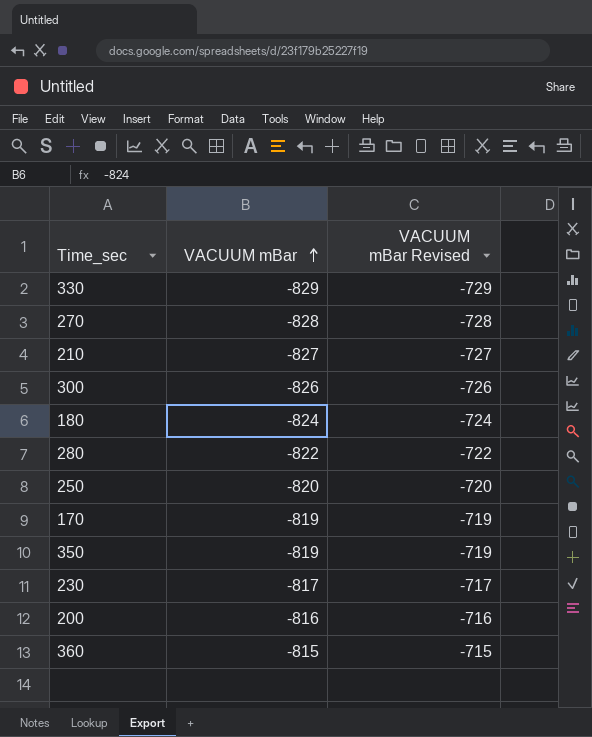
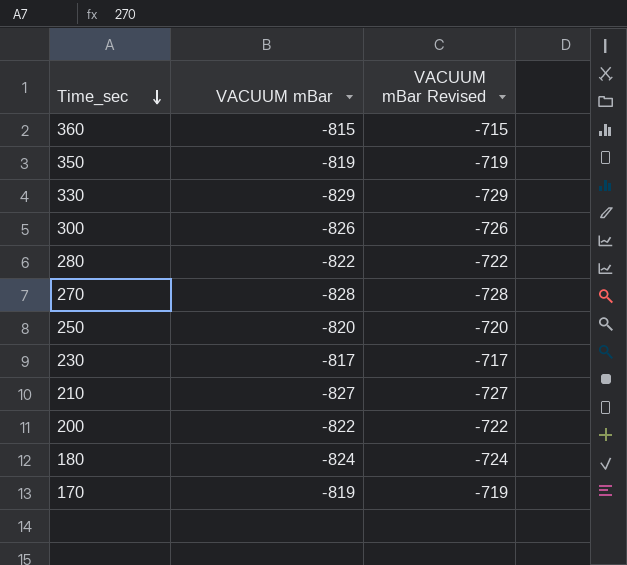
row order: VACUUM mBar ascending -> Time_sec descending
200 | VACUUM mBar: -816 -> -822
200 | VACUUM mBar Revised: -716 -> -722

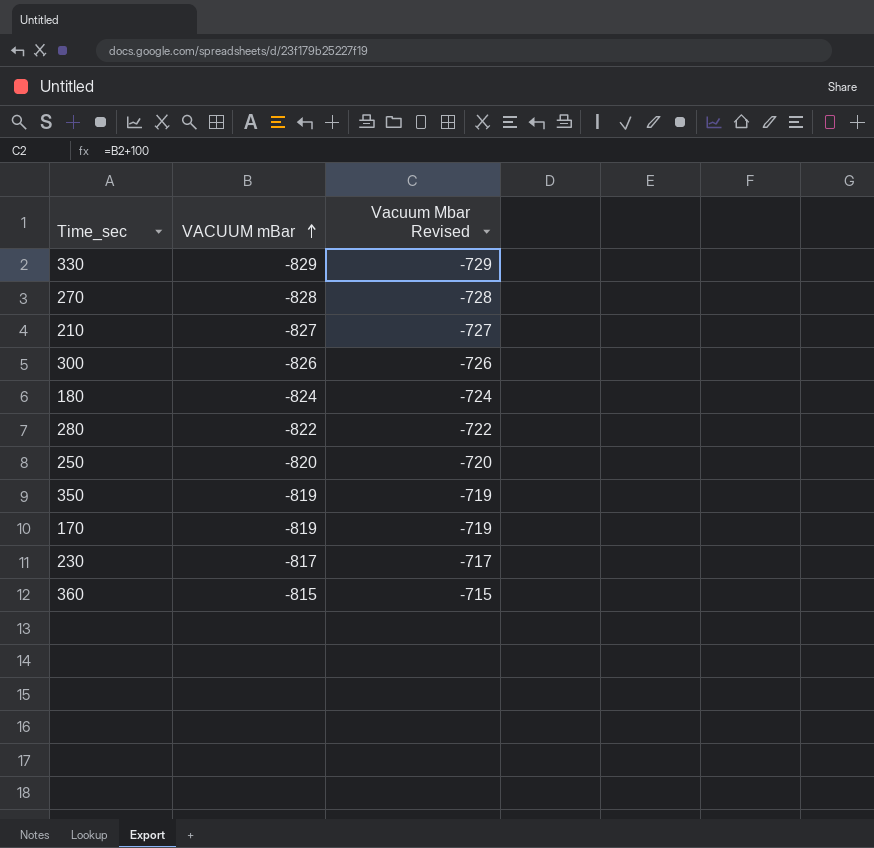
row order: Time_sec descending -> VACUUM mBar ascending
column name: VACUUM mBar Revised -> Vacuum Mbar Revised
row 200: -822 | -722 -> none

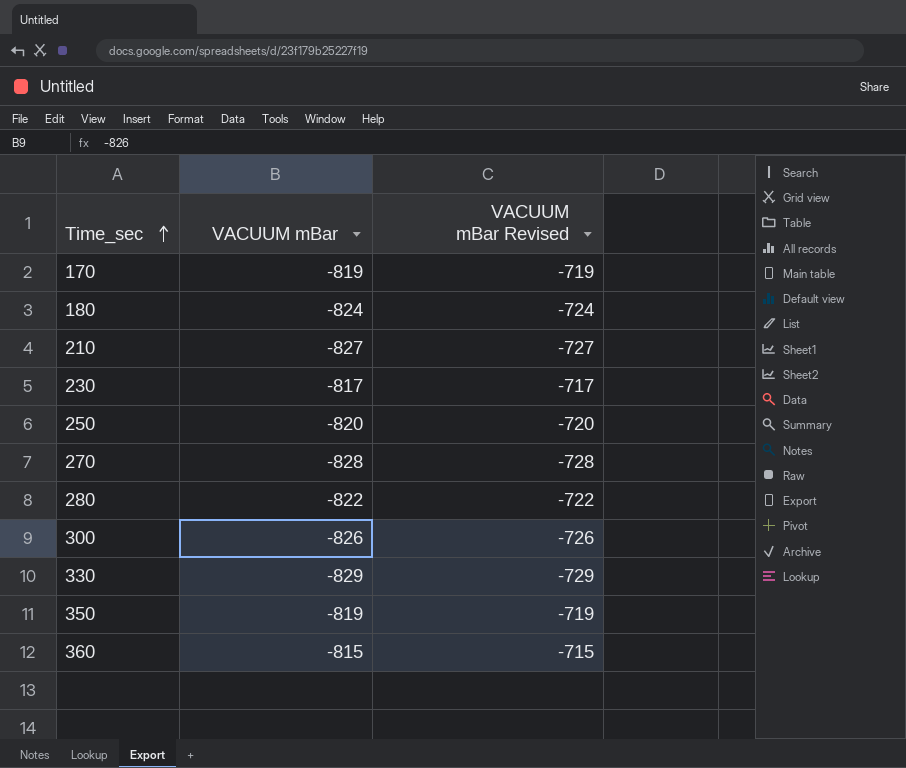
row order: VACUUM mBar ascending -> Time_sec ascending
column name: Vacuum Mbar Revised -> VACUUM mBar Revised

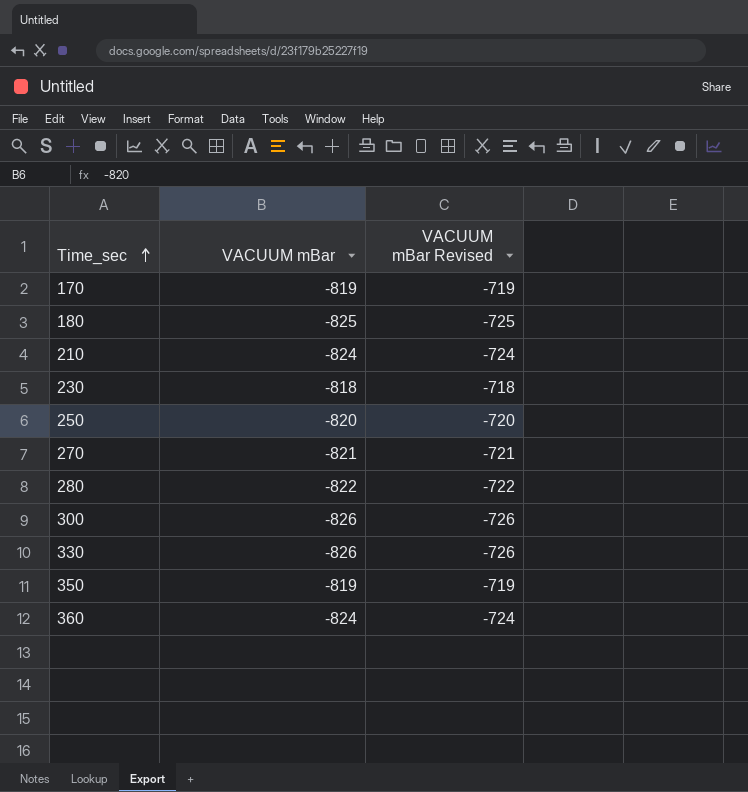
180 | VACUUM mBar: -824 -> -825
180 | VACUUM mBar Revised: -724 -> -725
210 | VACUUM mBar: -827 -> -824
210 | VACUUM mBar Revised: -727 -> -724
230 | VACUUM mBar: -817 -> -818
230 | VACUUM mBar Revised: -717 -> -718
270 | VACUUM mBar: -828 -> -821
270 | VACUUM mBar Revised: -728 -> -721
330 | VACUUM mBar: -829 -> -826
330 | VACUUM mBar Revised: -729 -> -726
360 | VACUUM mBar: -815 -> -824
360 | VACUUM mBar Revised: -715 -> -724

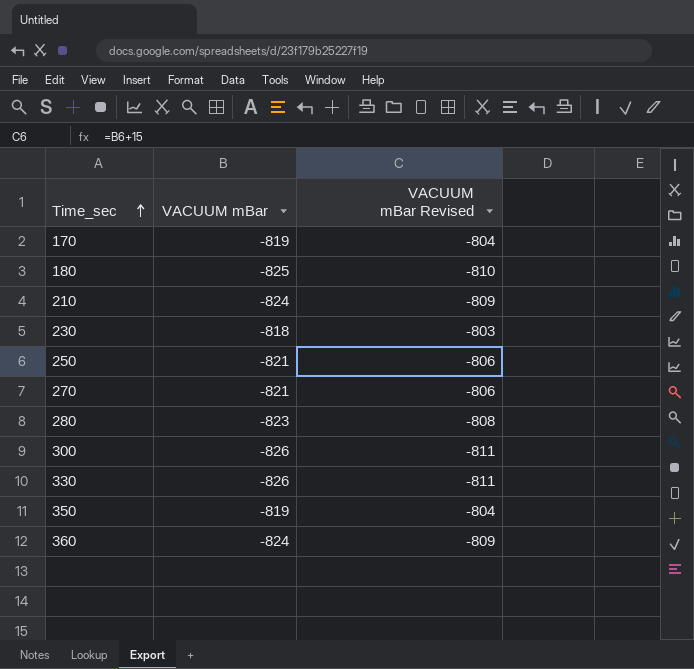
column VACUUM mBar Revised | formula: [VACUUM mBar] + 100 -> [VACUUM mBar] + 15
250 | VACUUM mBar: -820 -> -821
280 | VACUUM mBar: -822 -> -823

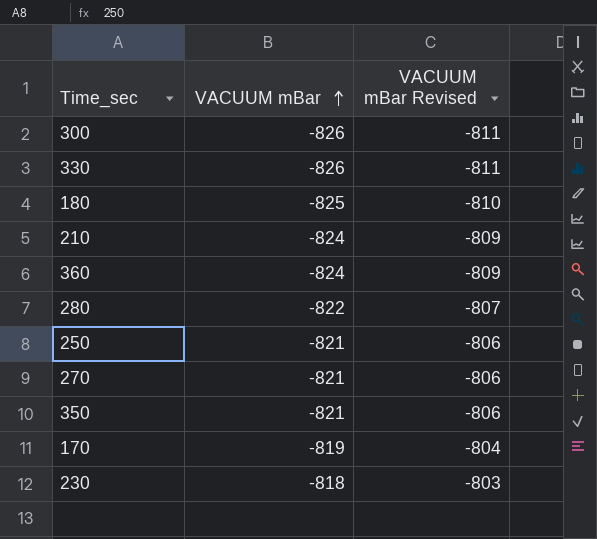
row order: Time_sec ascending -> VACUUM mBar ascending
280 | VACUUM mBar: -823 -> -822
280 | VACUUM mBar Revised: -808 -> -807
350 | VACUUM mBar: -819 -> -821
350 | VACUUM mBar Revised: -804 -> -806

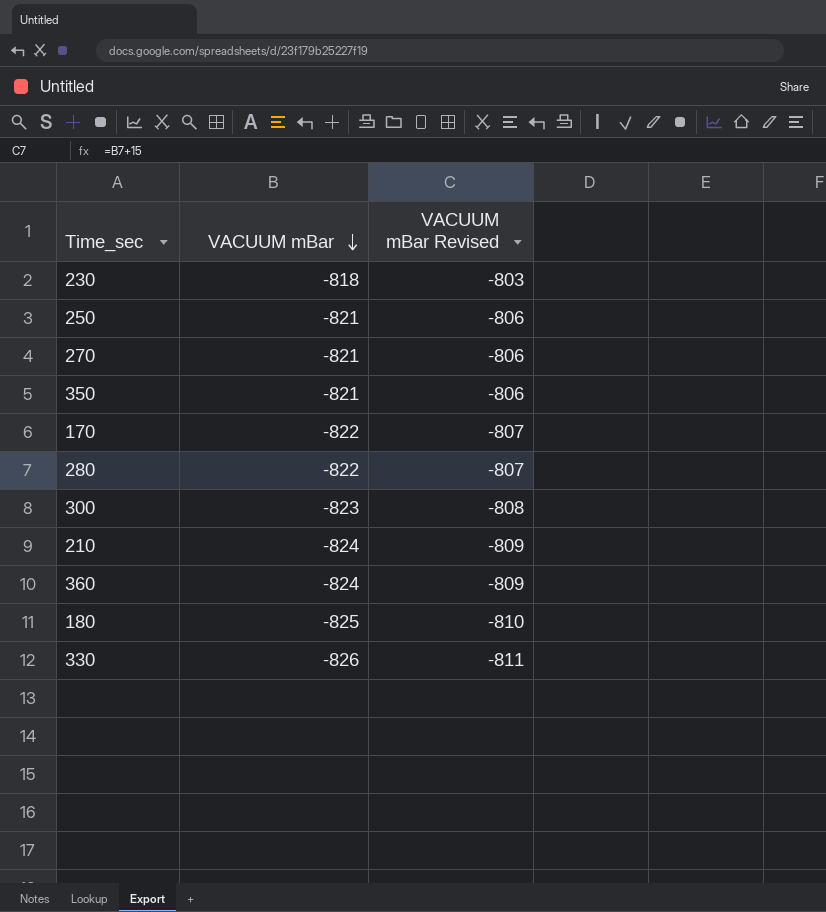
row order: VACUUM mBar ascending -> VACUUM mBar descending
170 | VACUUM mBar: -819 -> -822
170 | VACUUM mBar Revised: -804 -> -807
300 | VACUUM mBar: -826 -> -823
300 | VACUUM mBar Revised: -811 -> -808

